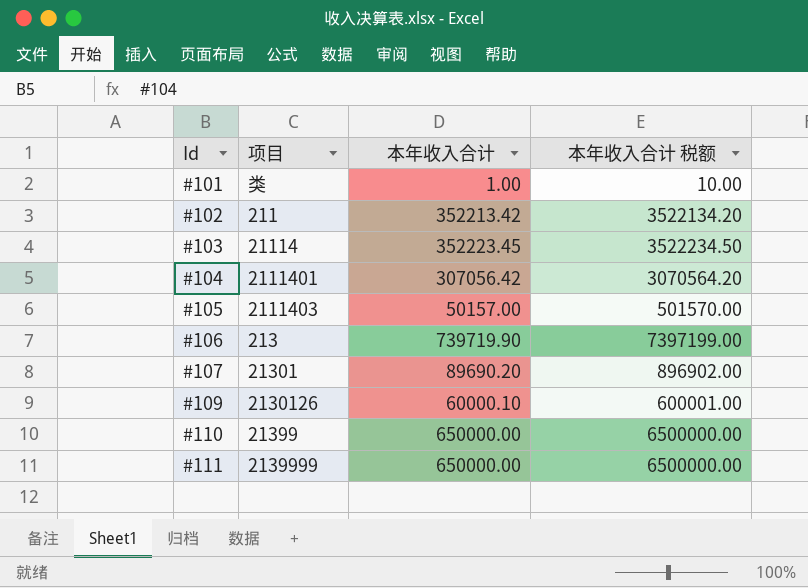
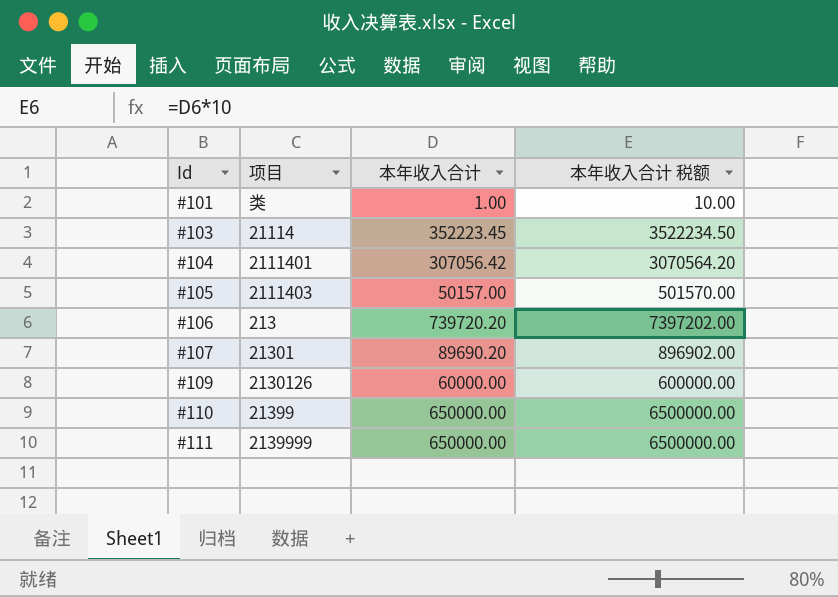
row #102: 211 | 352213.42 | 3522134.20 -> none
#106 | 本年收入合计: 739719.90 -> 739720.20
#106 | 本年收入合计 税额: 7397199.00 -> 7397202.00
#109 | 本年收入合计: 60000.10 -> 60000.00
#109 | 本年收入合计 税额: 600001.00 -> 600000.00

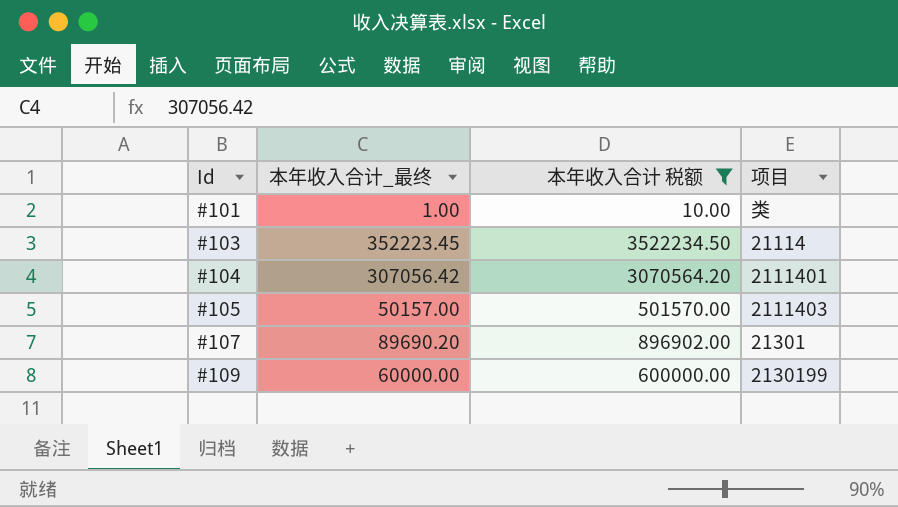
filter: none -> 本年收入合计 税额 <= 3522234.50
column name: 本年收入合计 -> 本年收入合计_最终
column 项目 | position: 2 -> 4
#109 | 项目: 2130126 -> 2130199

